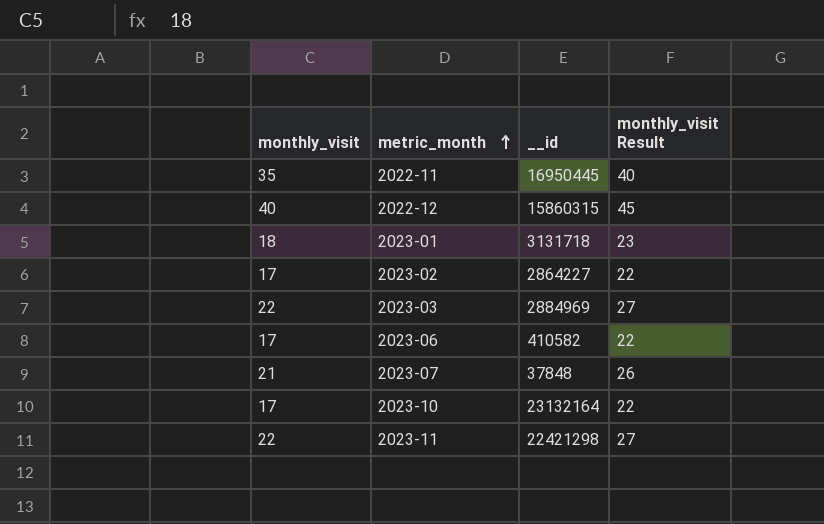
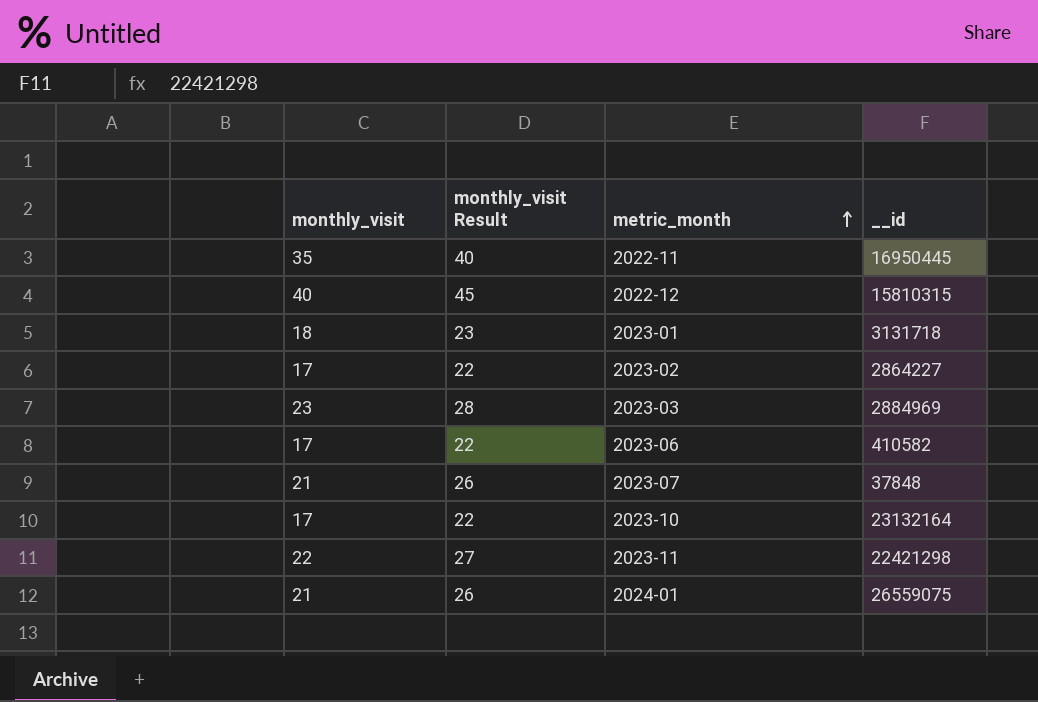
column monthly_visit Result | position: 4 -> 2
2022-12 | __id: 15860315 -> 15810315
2023-03 | monthly_visit: 22 -> 23
2023-03 | monthly_visit Result: 27 -> 28
row 2024-01: none -> 21 | 26 | 26559075

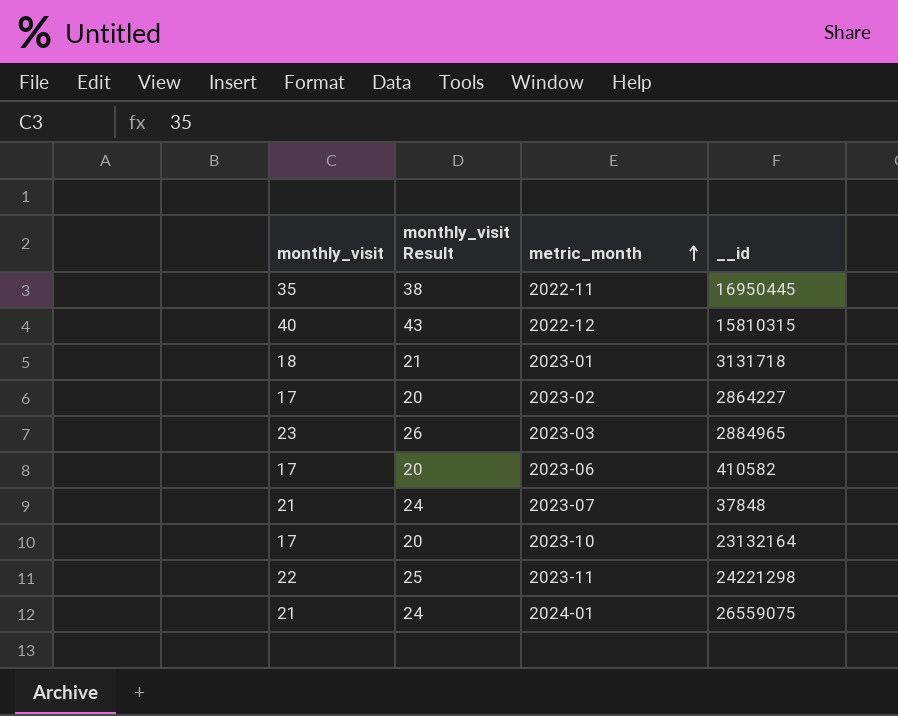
column monthly_visit Result | formula: [monthly_visit] + 5 -> [monthly_visit] + 3
2023-03 | __id: 2884969 -> 2884965
2023-11 | __id: 22421298 -> 24221298

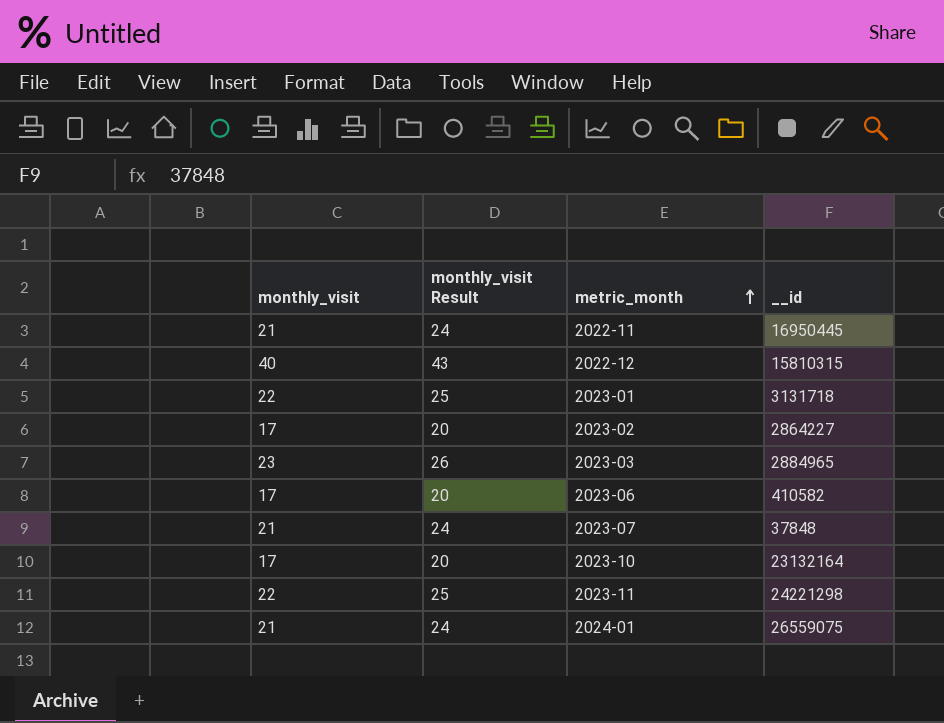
2022-11 | monthly_visit: 35 -> 21
2022-11 | monthly_visit Result: 38 -> 24
2023-01 | monthly_visit: 18 -> 22
2023-01 | monthly_visit Result: 21 -> 25

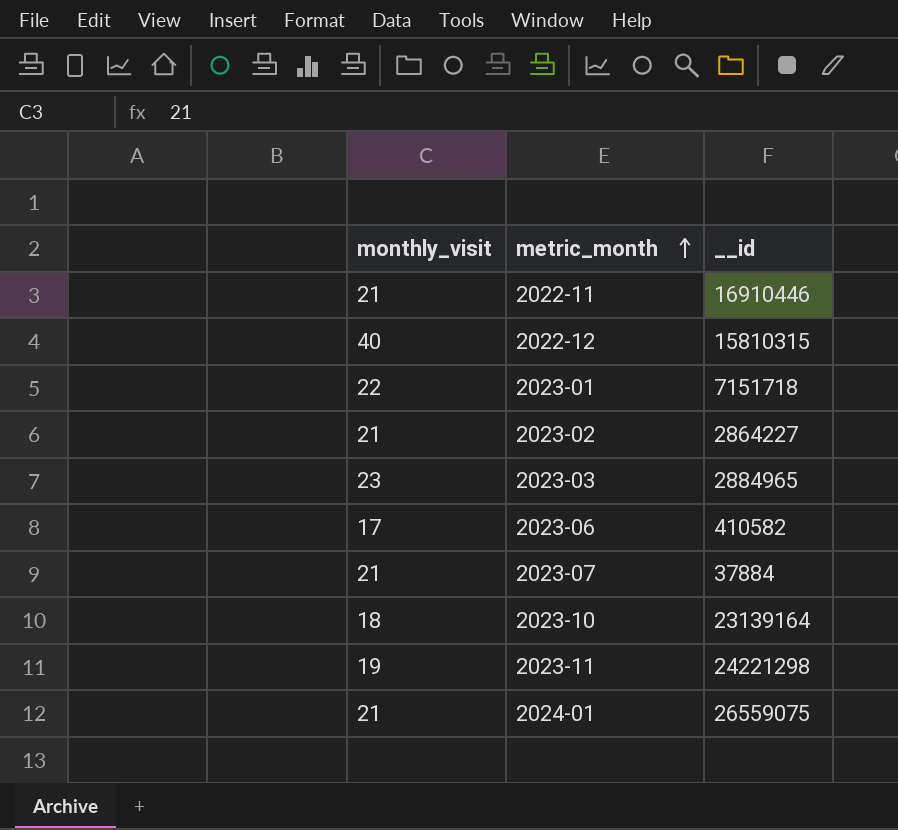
column monthly_visit Result | formula: [monthly_visit] + 3 -> none
2022-11 | __id: 16950445 -> 16910446
2023-01 | __id: 3131718 -> 7151718
2023-02 | monthly_visit: 17 -> 21
2023-07 | __id: 37848 -> 37884
2023-10 | monthly_visit: 17 -> 18
2023-10 | __id: 23132164 -> 23139164
2023-11 | monthly_visit: 22 -> 19

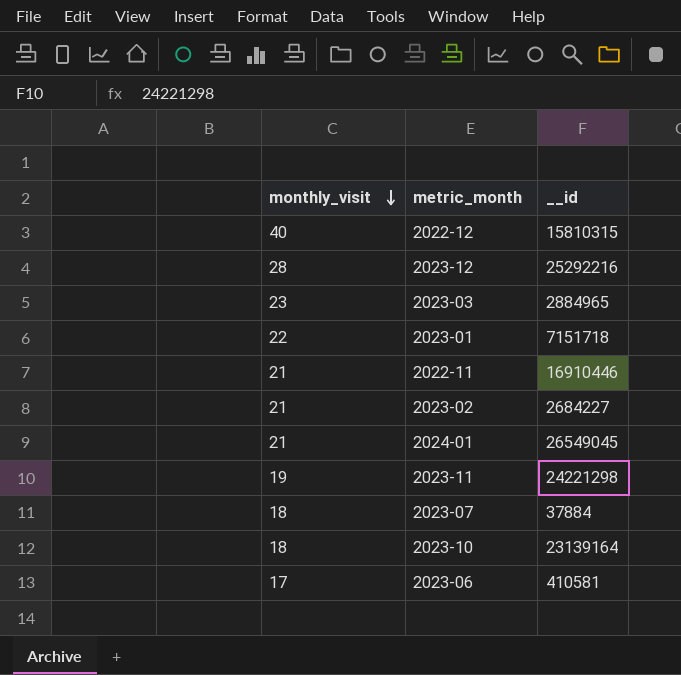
row order: metric_month ascending -> monthly_visit descending
row 2023-12: none -> 28 | 25292216
2023-02 | __id: 2864227 -> 2684227
2024-01 | __id: 26559075 -> 26549045
2023-07 | monthly_visit: 21 -> 18
2023-06 | __id: 410582 -> 410581

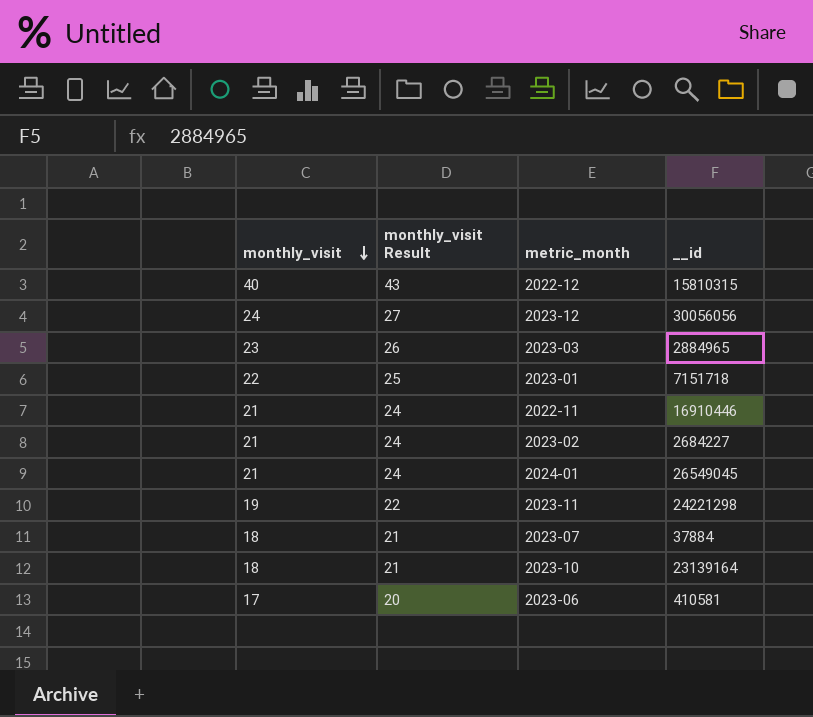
column monthly_visit Result | formula: none -> [monthly_visit] + 3
2023-12 | monthly_visit: 28 -> 24
2023-12 | __id: 25292216 -> 30056056

